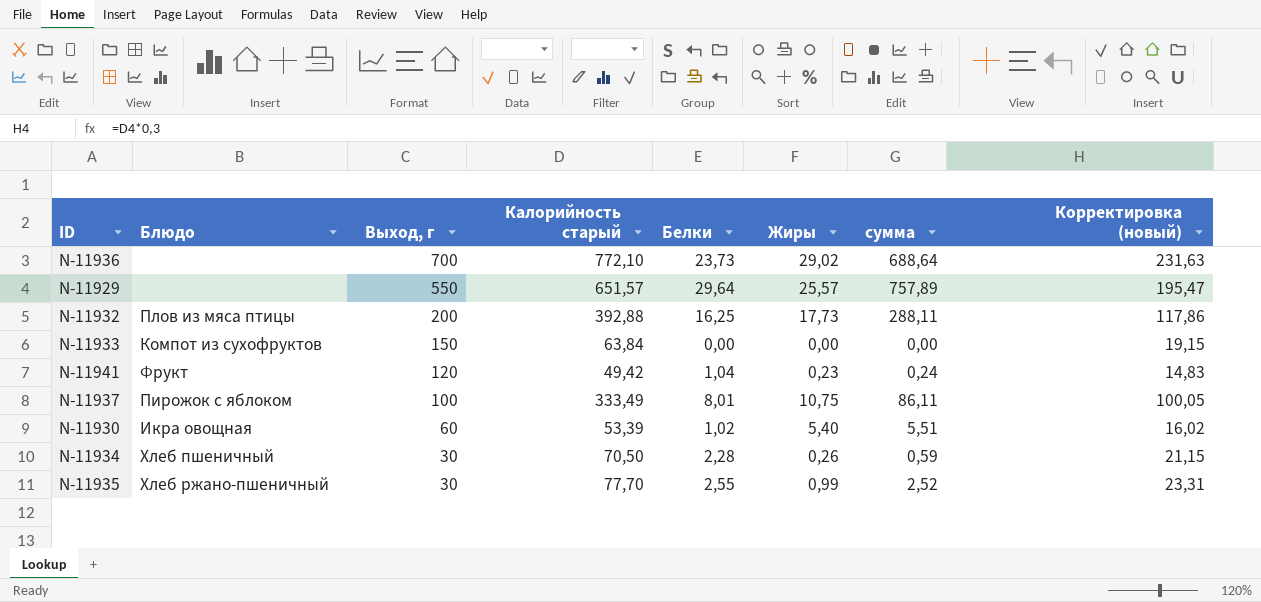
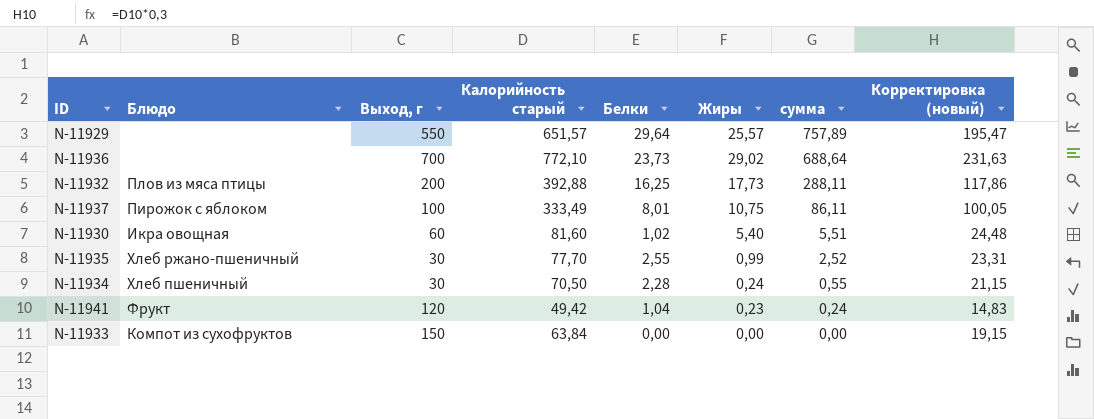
row order: Выход, г descending -> сумма descending
N-11930 | Калорийность старый: 53,39 -> 81,60
N-11930 | Корректировка (новый): 16,02 -> 24,48
N-11934 | Жиры: 0,26 -> 0,24
N-11934 | сумма: 0,59 -> 0,55

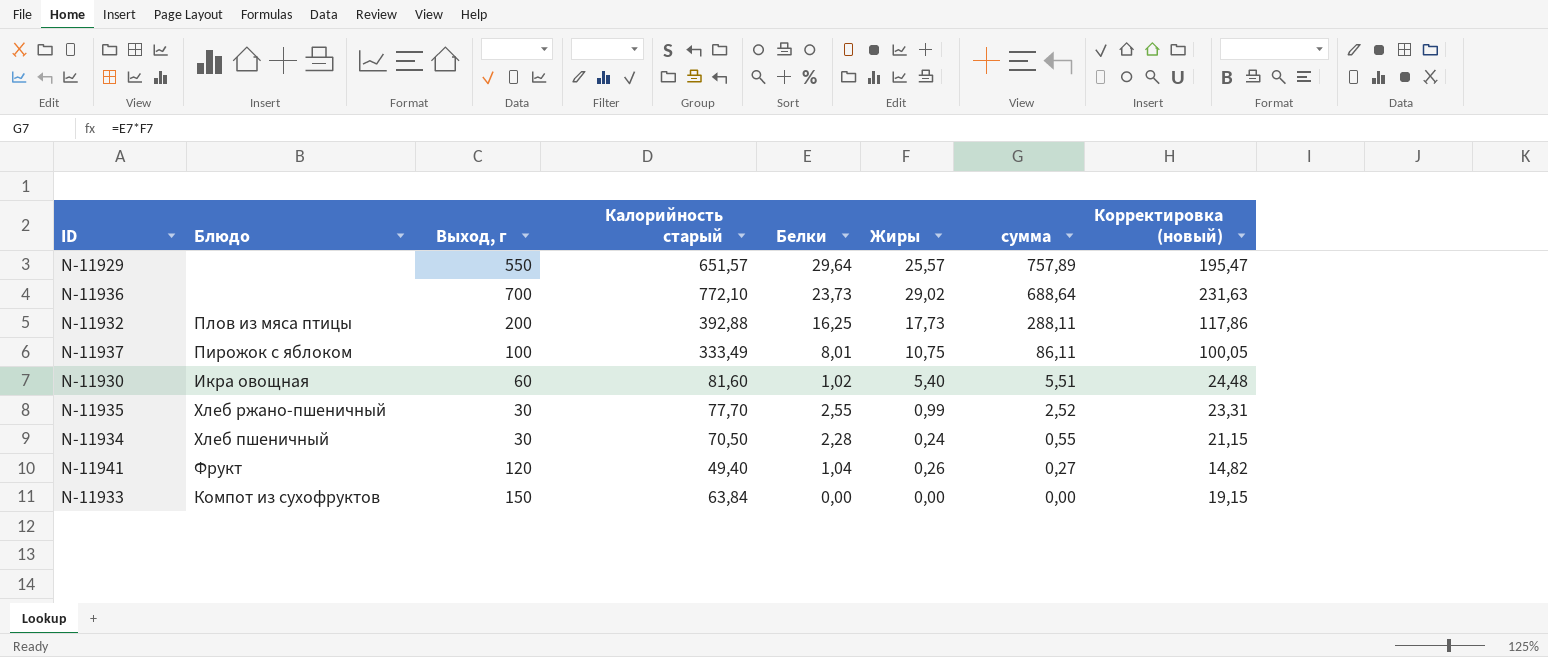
N-11941 | Калорийность старый: 49,42 -> 49,40
N-11941 | Жиры: 0,23 -> 0,26
N-11941 | сумма: 0,24 -> 0,27
N-11941 | Корректировка (новый): 14,83 -> 14,82

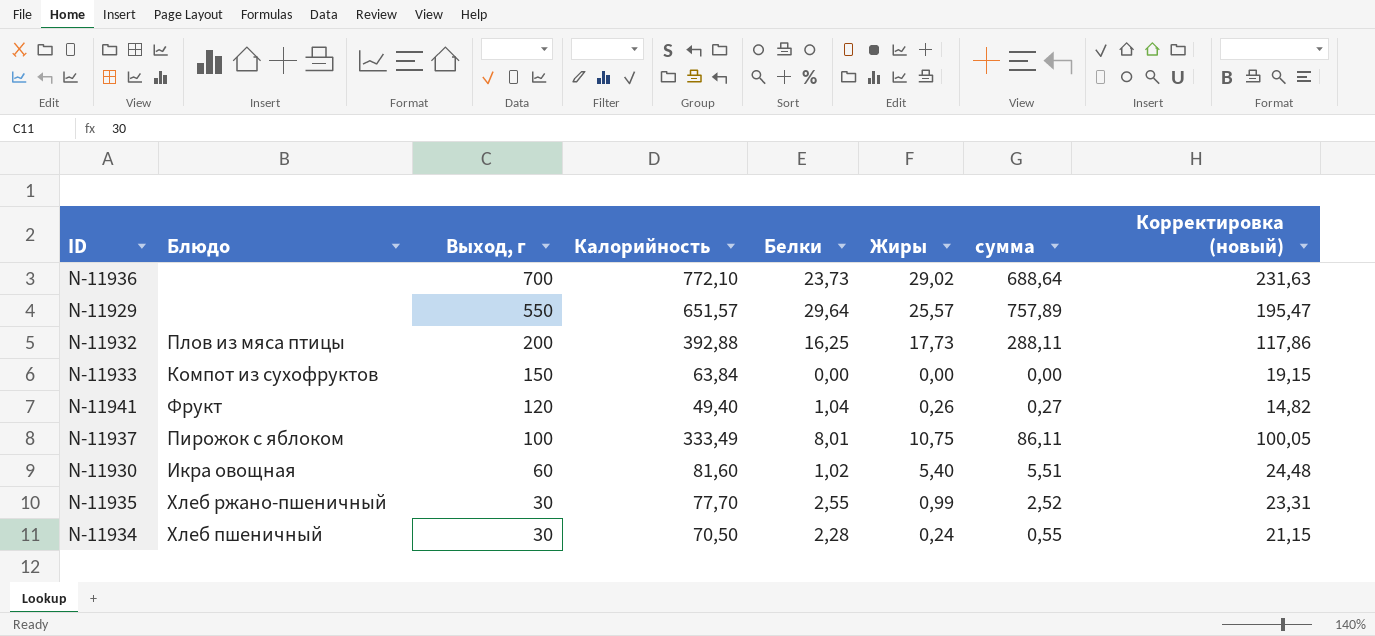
row order: сумма descending -> Выход, г descending
column name: Калорийность старый -> Калорийность

